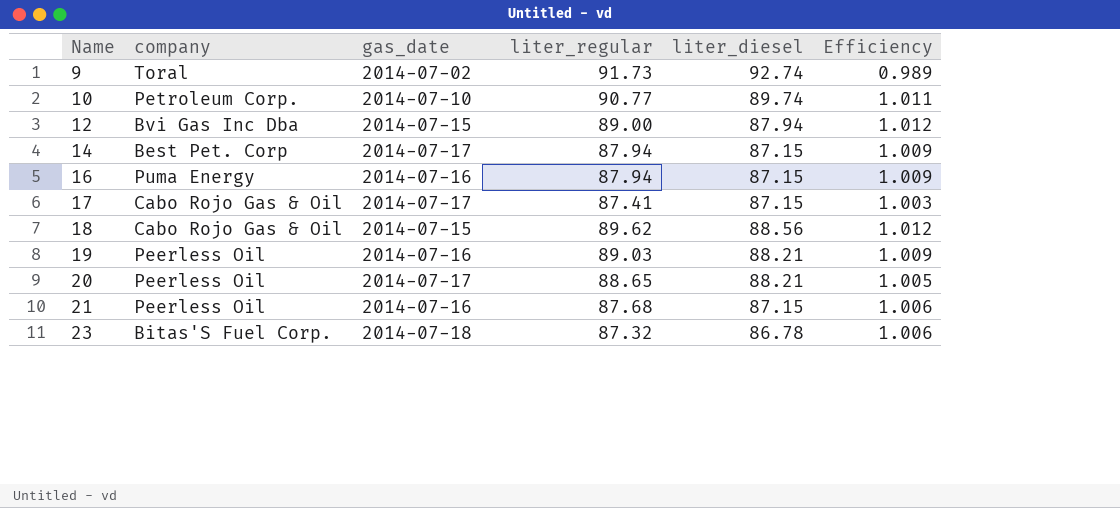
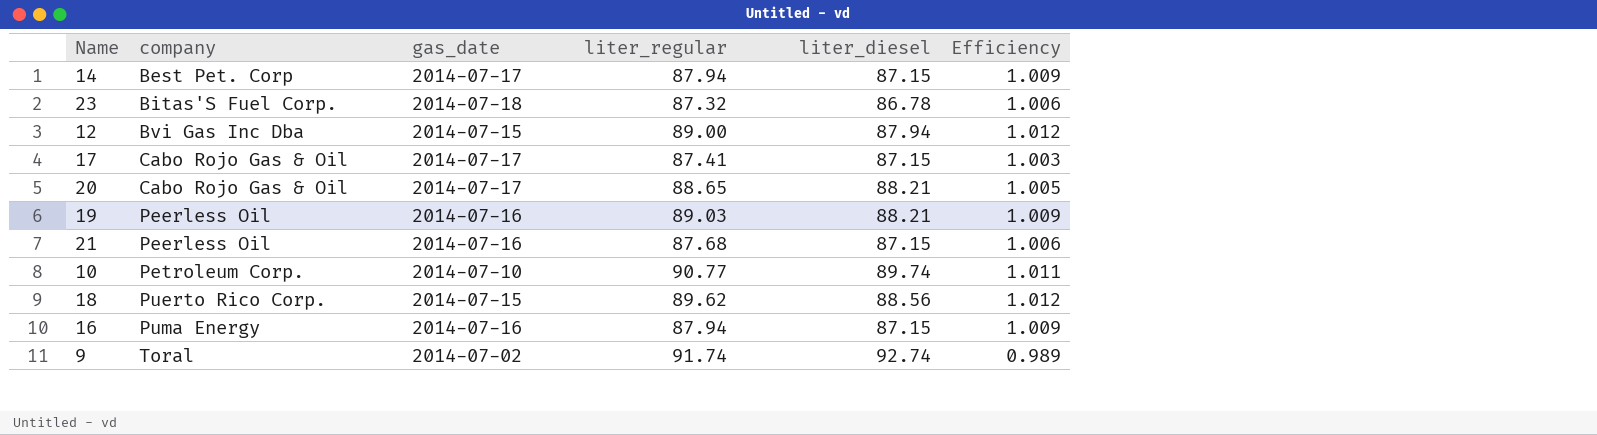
row order: Name ascending -> company ascending
20 | company: Peerless Oil -> Cabo Rojo Gas & Oil
18 | company: Cabo Rojo Gas & Oil -> Puerto Rico Corp.
9 | liter_regular: 91.73 -> 91.74

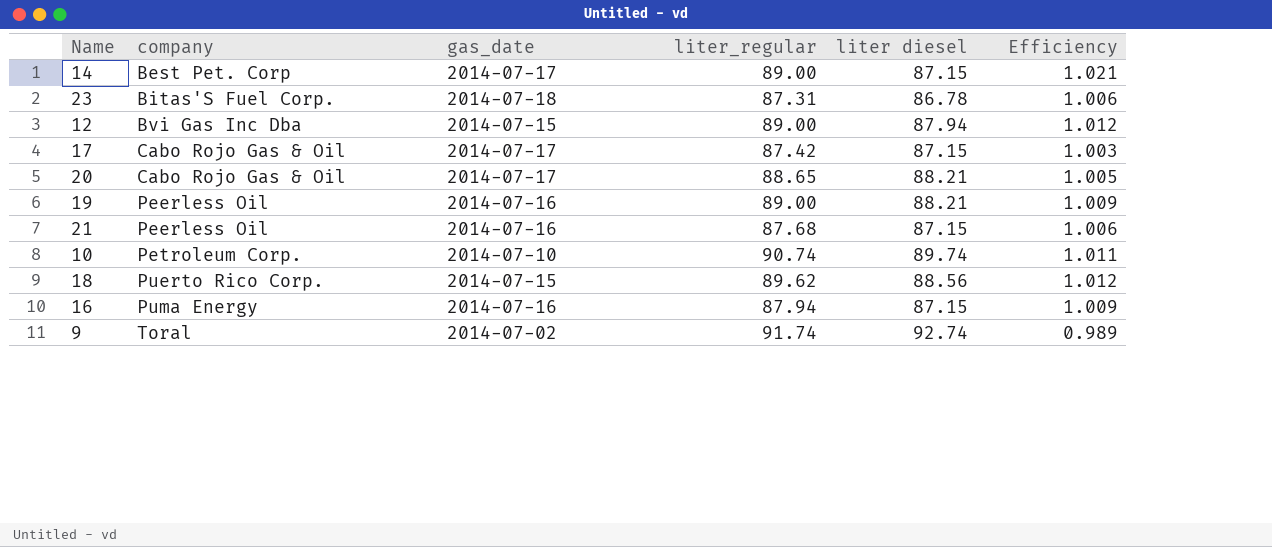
column name: liter_diesel -> liter diesel
14 | liter_regular: 87.94 -> 89.00
14 | Efficiency: 1.009 -> 1.021
23 | liter_regular: 87.32 -> 87.31
17 | liter_regular: 87.41 -> 87.42
19 | liter_regular: 89.03 -> 89.00
10 | liter_regular: 90.77 -> 90.74

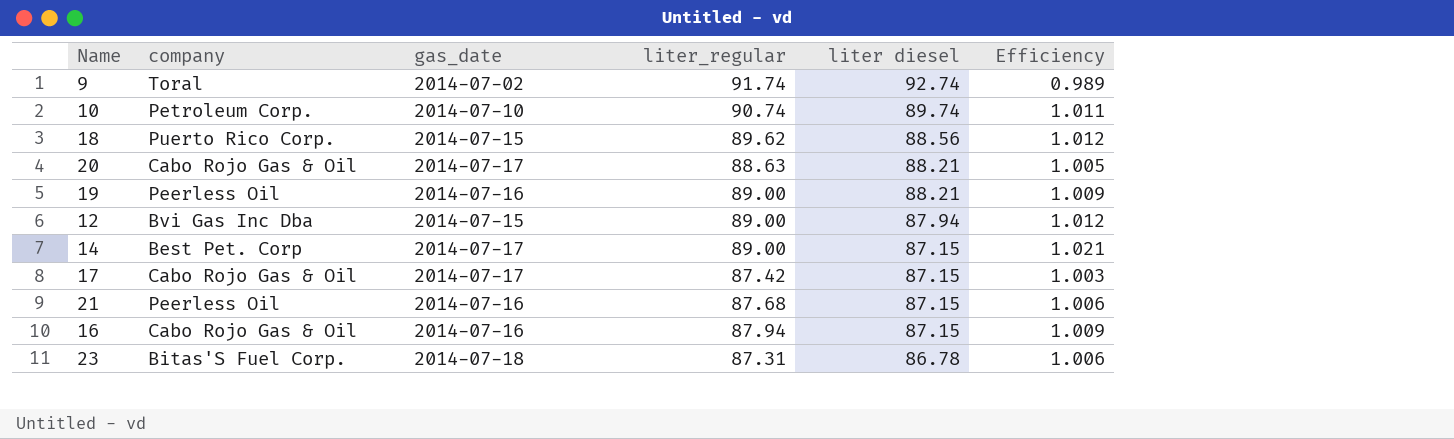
row order: company ascending -> liter diesel descending
20 | liter_regular: 88.65 -> 88.63
16 | company: Puma Energy -> Cabo Rojo Gas & Oil

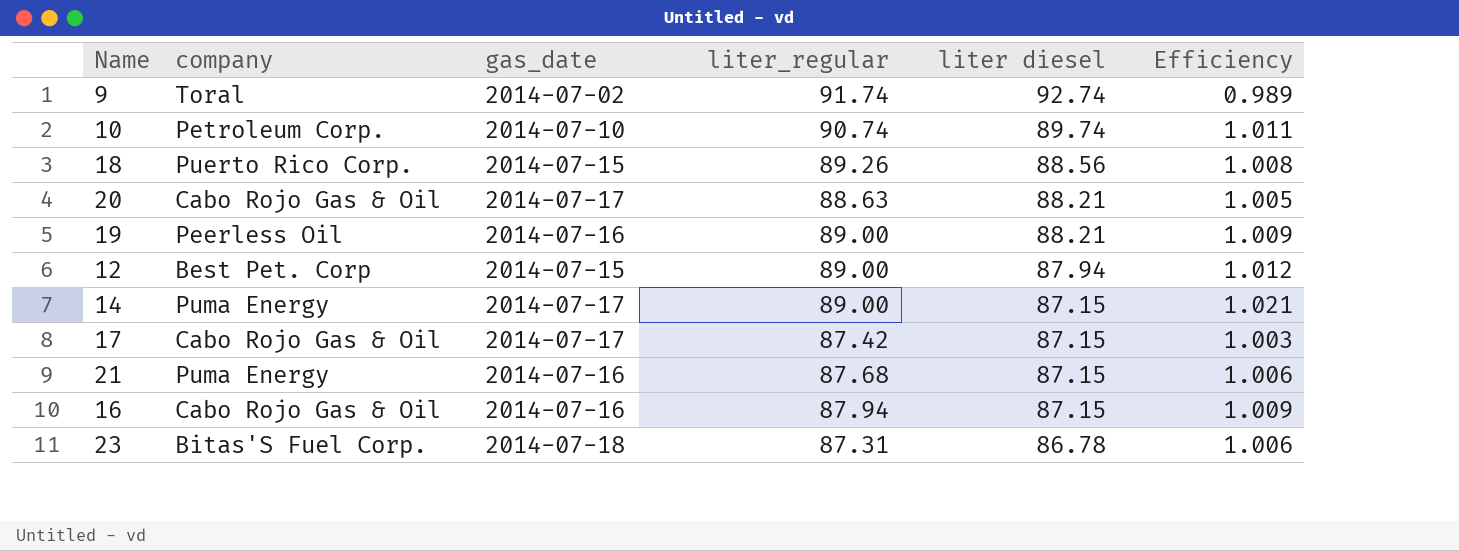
18 | liter_regular: 89.62 -> 89.26
18 | Efficiency: 1.012 -> 1.008
12 | company: Bvi Gas Inc Dba -> Best Pet. Corp
14 | company: Best Pet. Corp -> Puma Energy
21 | company: Peerless Oil -> Puma Energy

